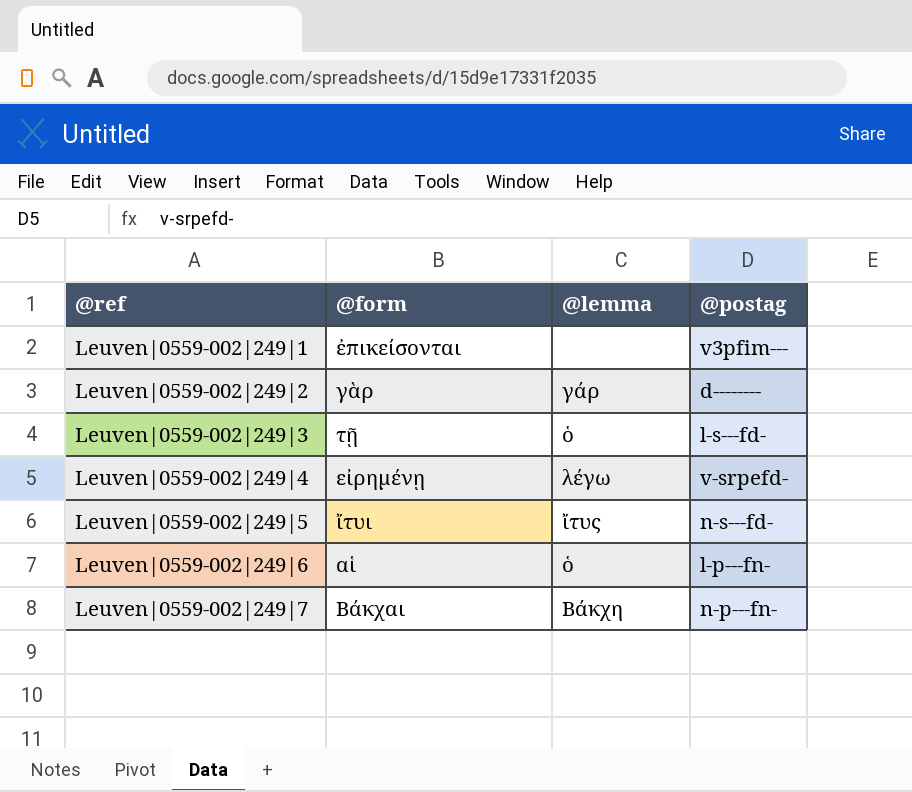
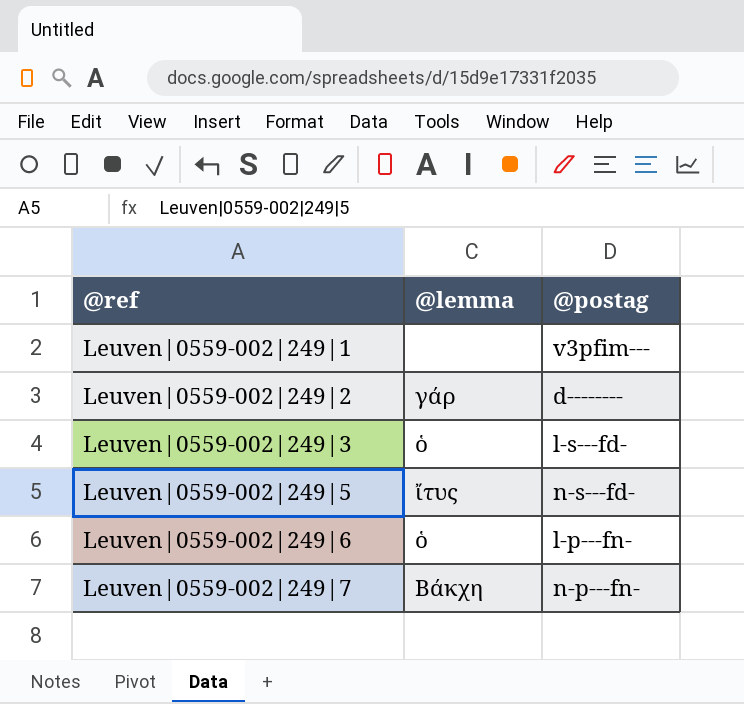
column @form | position: 2 -> none
row Leuven|0559-002|249|4: εἰρημένῃ | λέγω | v-srpefd- -> none

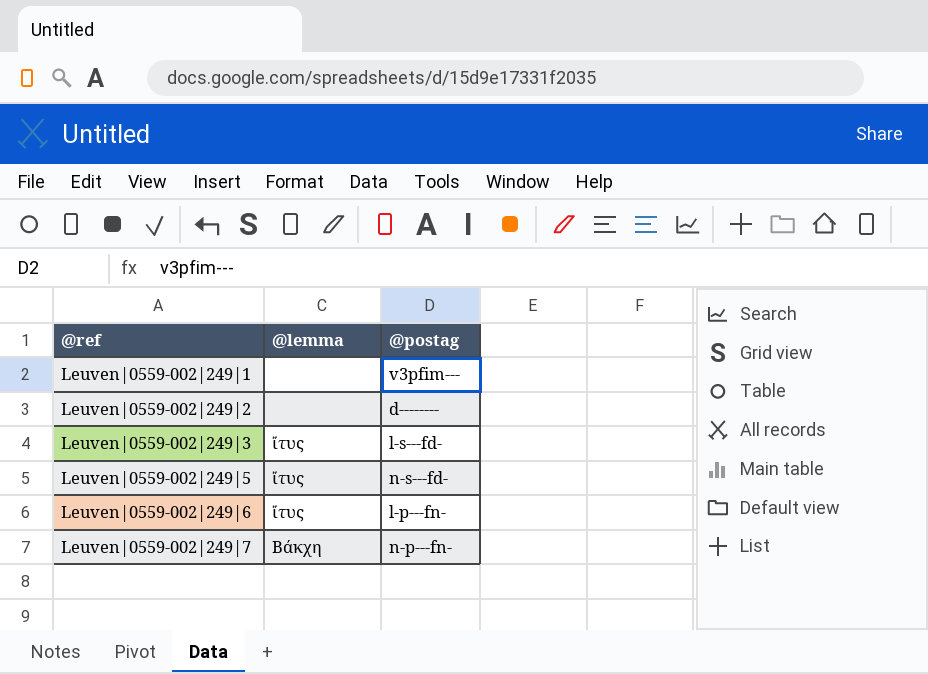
Leuven|0559-002|249|2 | @lemma: γάρ -> none
Leuven|0559-002|249|3 | @lemma: ὁ -> ἴτυς
Leuven|0559-002|249|6 | @lemma: ὁ -> ἴτυς

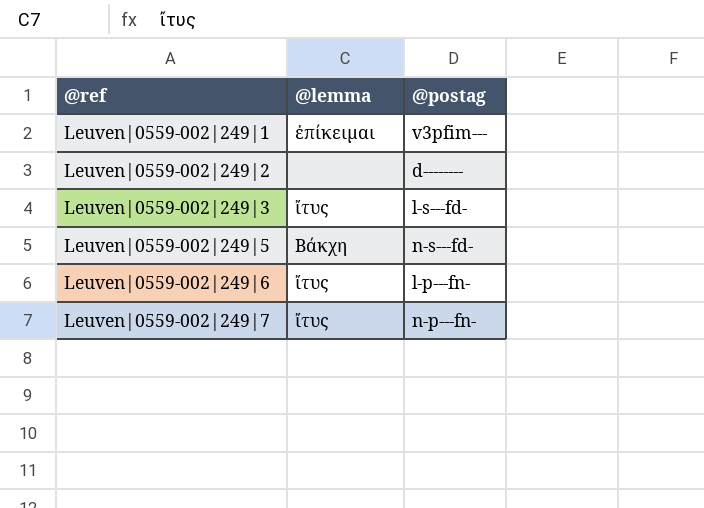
Leuven|0559-002|249|1 | @lemma: none -> ἐπίκειμαι
Leuven|0559-002|249|5 | @lemma: ἴτυς -> Βάκχη
Leuven|0559-002|249|7 | @lemma: Βάκχη -> ἴτυς

